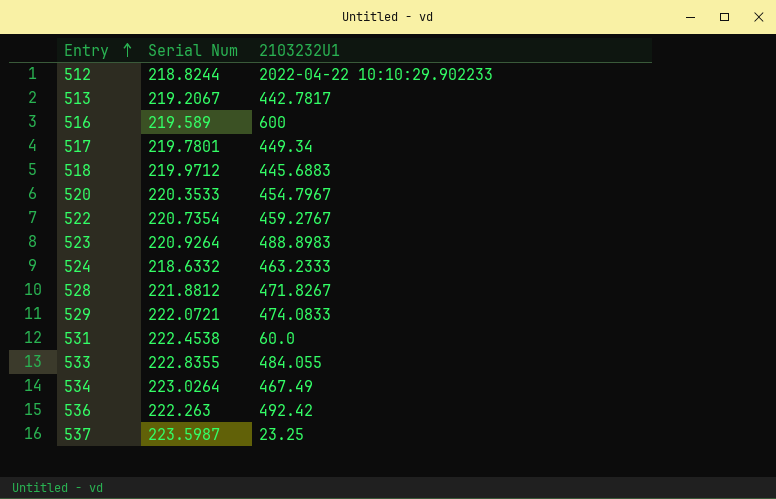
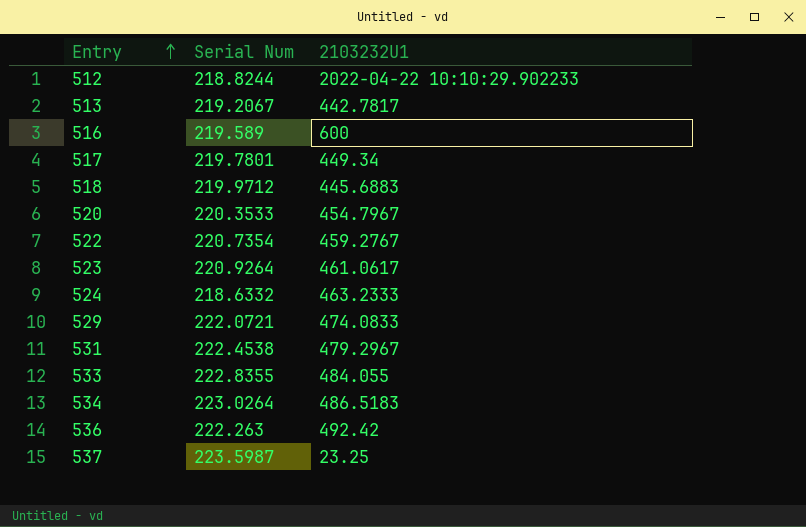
row 528: 221.8812 | 471.8267 -> none
523 | 2103232U1: 488.8983 -> 461.0617
531 | 2103232U1: 60.0 -> 479.2967
534 | 2103232U1: 467.49 -> 486.5183

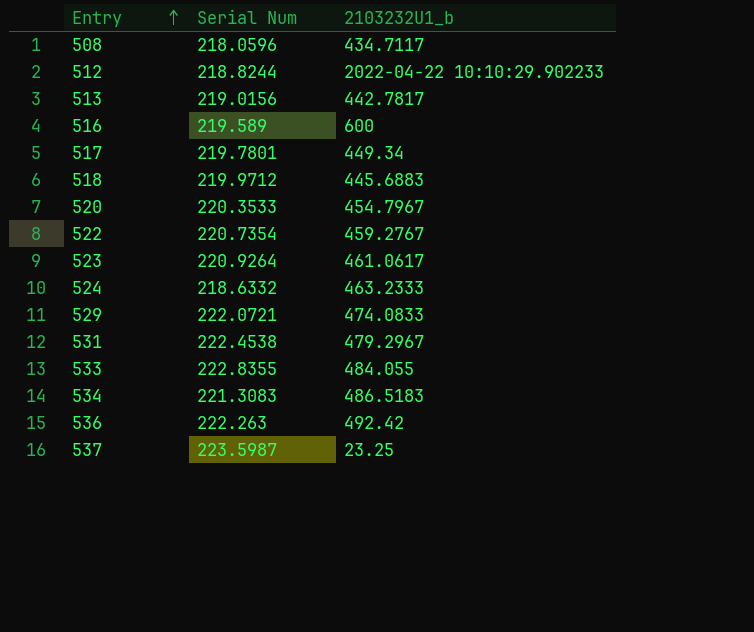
column name: 2103232U1 -> 2103232U1_b
row 508: none -> 218.0596 | 434.7117
513 | Serial Num: 219.2067 -> 219.0156
534 | Serial Num: 223.0264 -> 221.3083

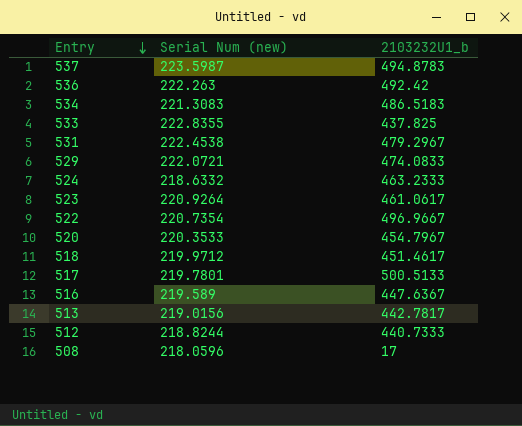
row order: Entry ascending -> Entry descending
column name: Serial Num -> Serial Num (new)
537 | 2103232U1_b: 23.25 -> 494.8783
533 | 2103232U1_b: 484.055 -> 437.825
522 | 2103232U1_b: 459.2767 -> 496.9667
518 | 2103232U1_b: 445.6883 -> 451.4617
517 | 2103232U1_b: 449.34 -> 500.5133
516 | 2103232U1_b: 600 -> 447.6367
512 | 2103232U1_b: 2022-04-22 10:10:29.902233 -> 440.7333
508 | 2103232U1_b: 434.7117 -> 17

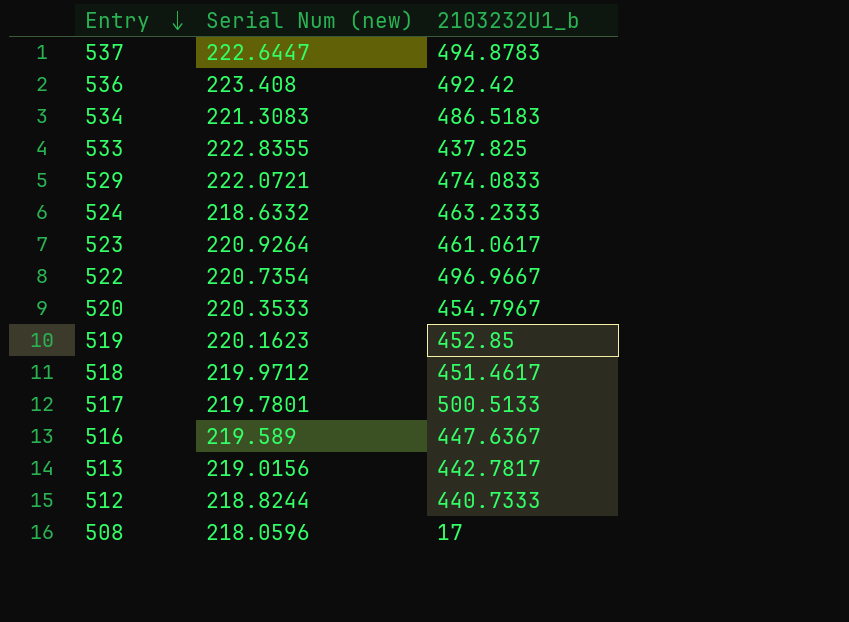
row 531: 222.4538 | 479.2967 -> none
537 | Serial Num (new): 223.5987 -> 222.6447
536 | Serial Num (new): 222.263 -> 223.408
row 519: none -> 220.1623 | 452.85

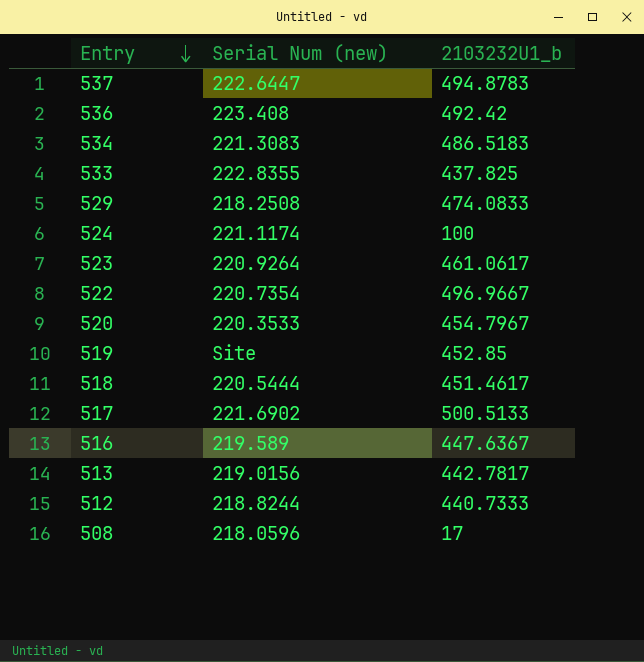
529 | Serial Num (new): 222.0721 -> 218.2508
524 | Serial Num (new): 218.6332 -> 221.1174
524 | 2103232U1_b: 463.2333 -> 100
519 | Serial Num (new): 220.1623 -> Site
518 | Serial Num (new): 219.9712 -> 220.5444
517 | Serial Num (new): 219.7801 -> 221.6902

